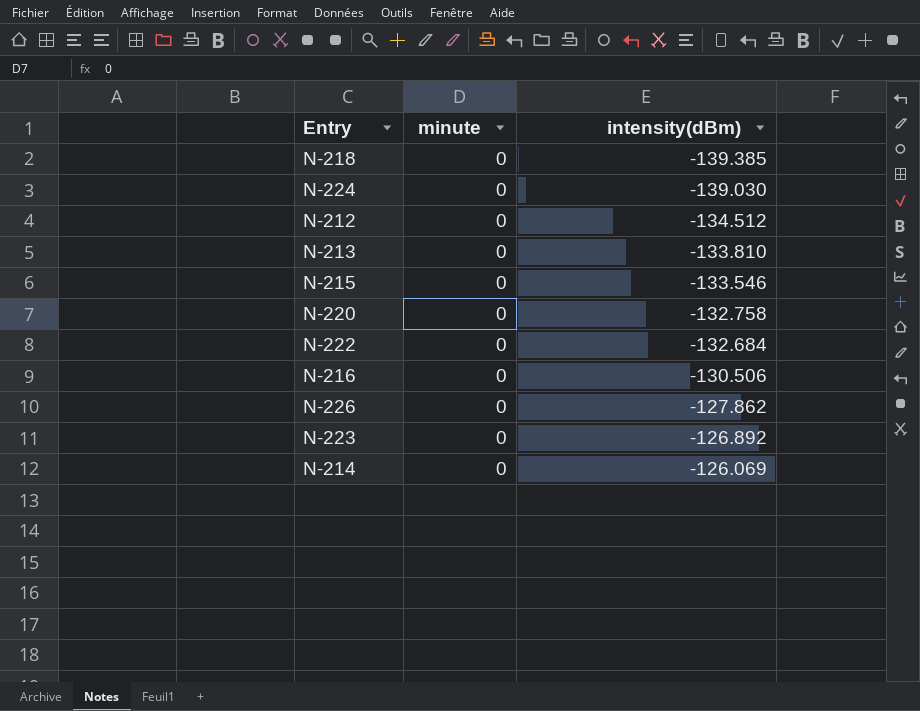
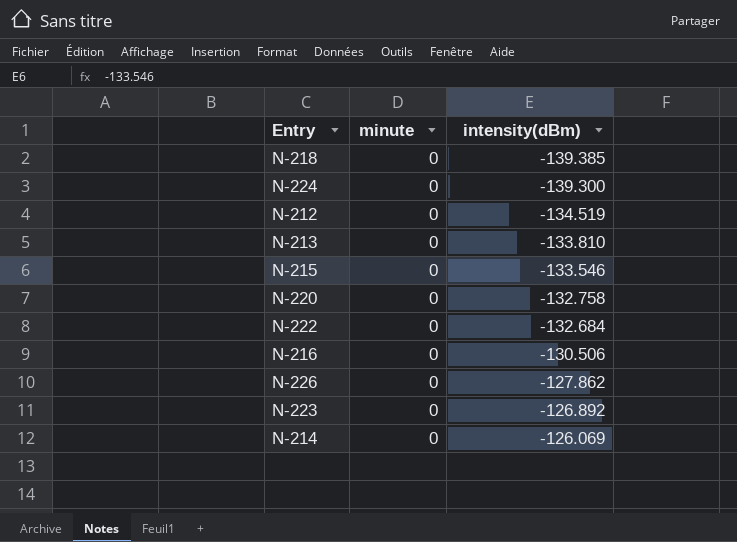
N-224 | intensity(dBm): -139.030 -> -139.300
N-212 | intensity(dBm): -134.512 -> -134.519

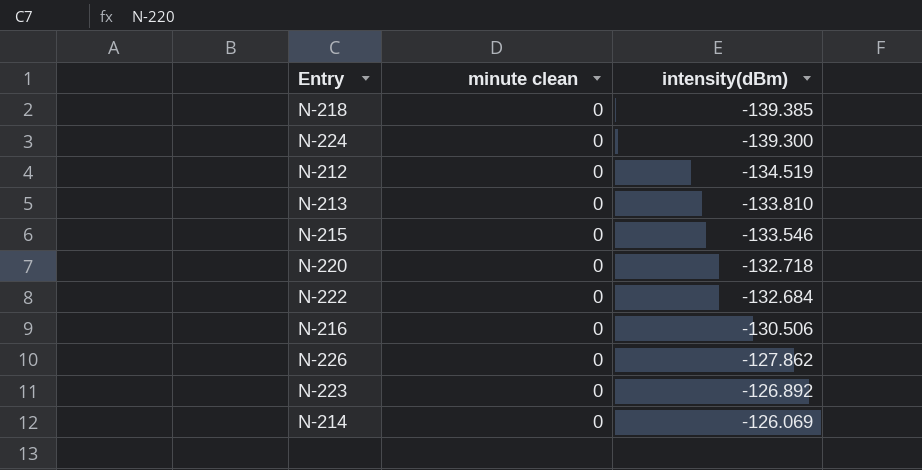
column name: minute -> minute clean
N-220 | intensity(dBm): -132.758 -> -132.718

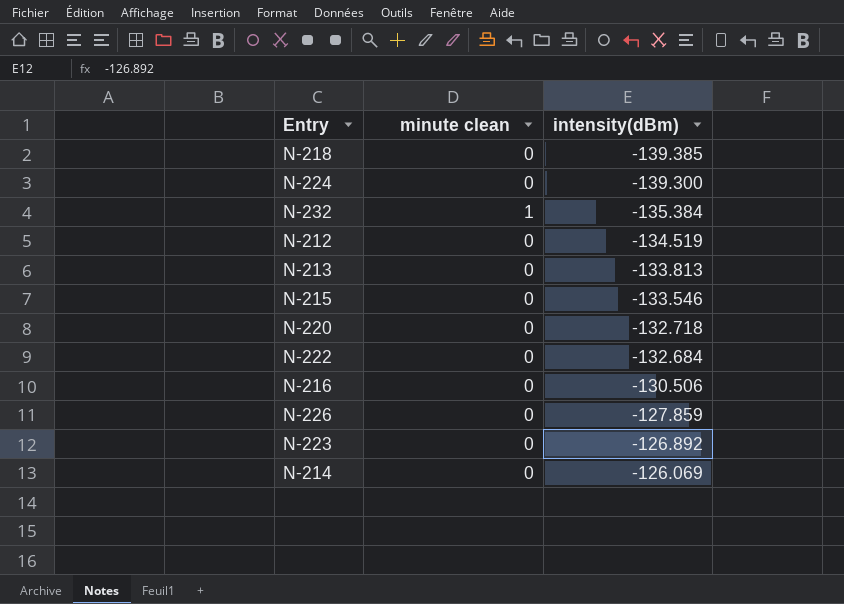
row N-232: none -> 1 | -135.384
N-213 | intensity(dBm): -133.810 -> -133.813
N-226 | intensity(dBm): -127.862 -> -127.859

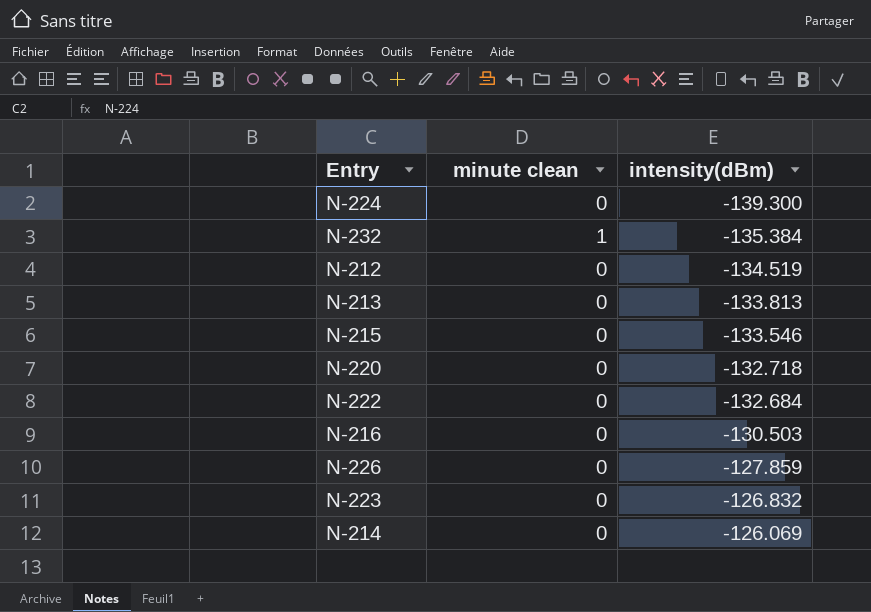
row N-218: 0 | -139.385 -> none
N-216 | intensity(dBm): -130.506 -> -130.503
N-223 | intensity(dBm): -126.892 -> -126.832

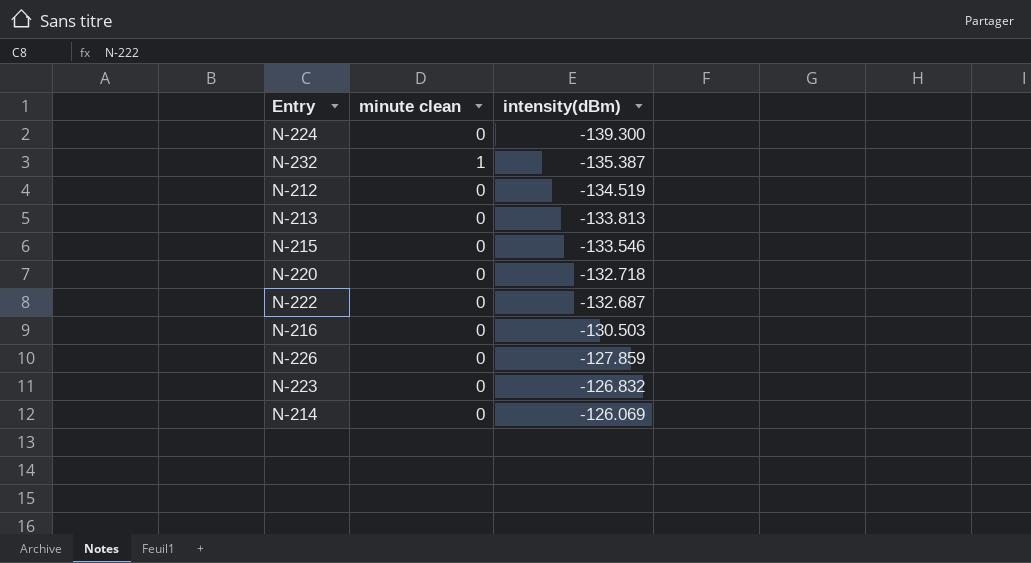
N-232 | intensity(dBm): -135.384 -> -135.387
N-222 | intensity(dBm): -132.684 -> -132.687

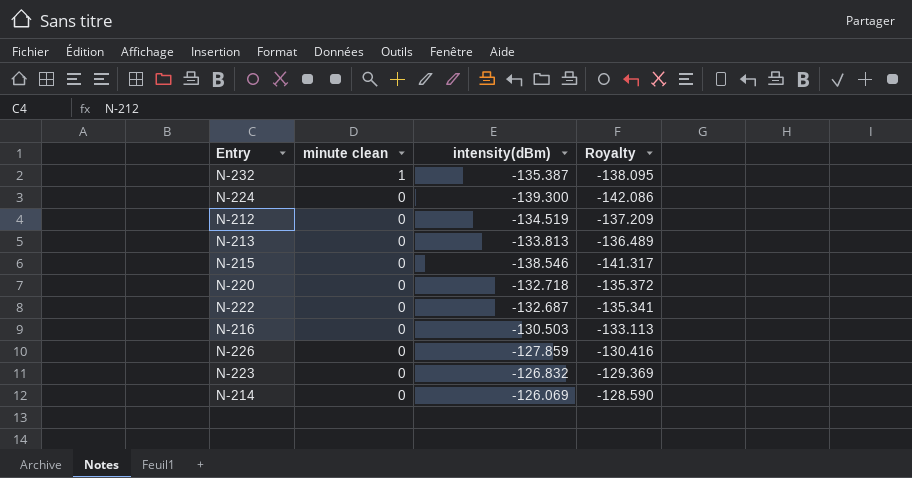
row order: intensity(dBm) ascending -> minute clean descending
column Royalty | formula: none -> [intensity(dBm)] * 1.02
N-215 | intensity(dBm): -133.546 -> -138.546

